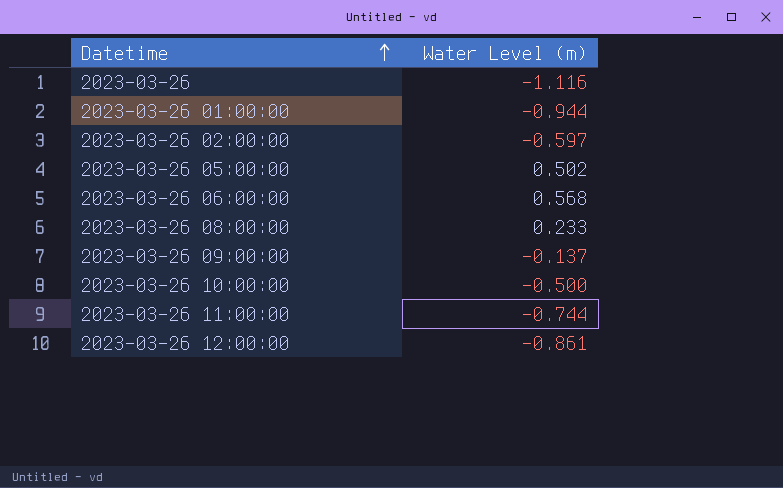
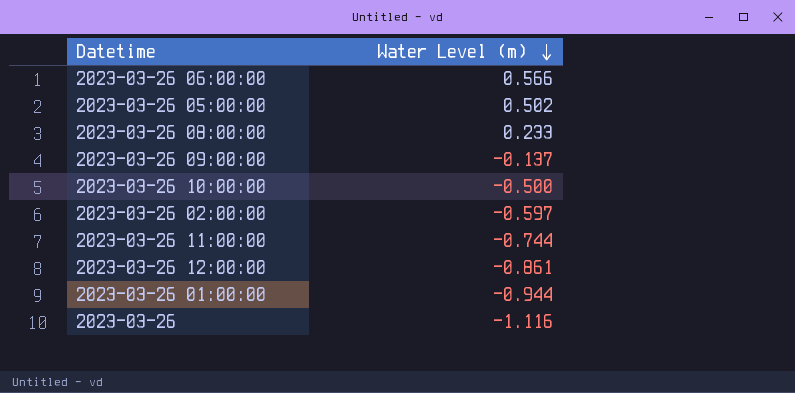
row order: Datetime ascending -> Water Level (m) descending
2023-03-26 06:00:00 | Water Level (m): 0.568 -> 0.566

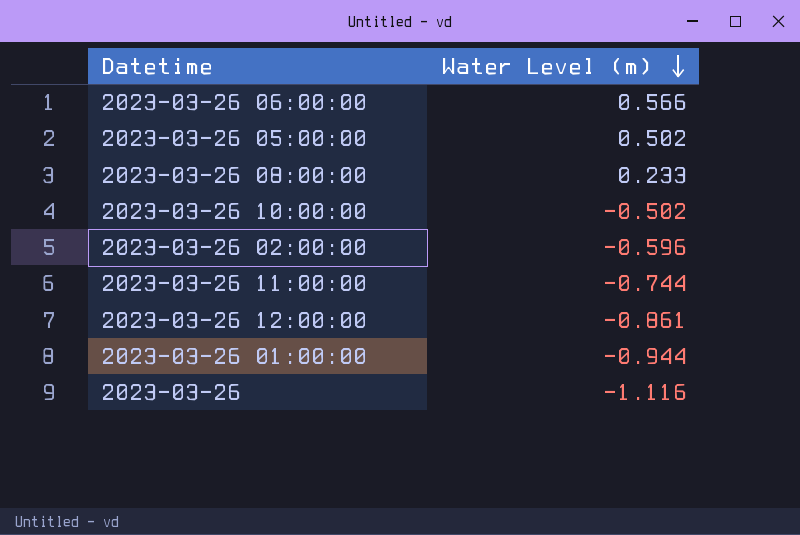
row 2023-03-26 09:00:00: -0.137 -> none
2023-03-26 10:00:00 | Water Level (m): -0.500 -> -0.502
2023-03-26 02:00:00 | Water Level (m): -0.597 -> -0.596

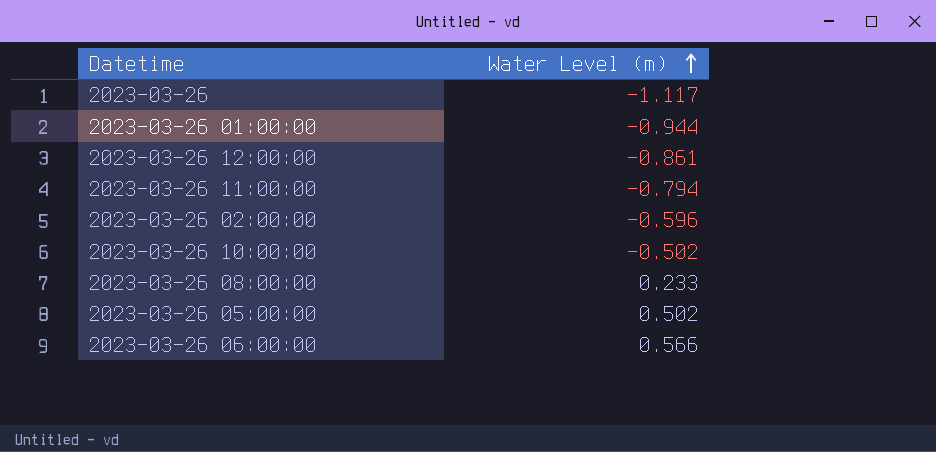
row order: Water Level (m) descending -> Water Level (m) ascending
2023-03-26 | Water Level (m): -1.116 -> -1.117
2023-03-26 11:00:00 | Water Level (m): -0.744 -> -0.794

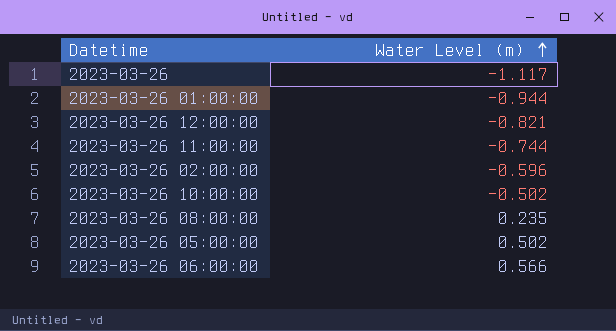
2023-03-26 12:00:00 | Water Level (m): -0.861 -> -0.821
2023-03-26 11:00:00 | Water Level (m): -0.794 -> -0.744
2023-03-26 08:00:00 | Water Level (m): 0.233 -> 0.235

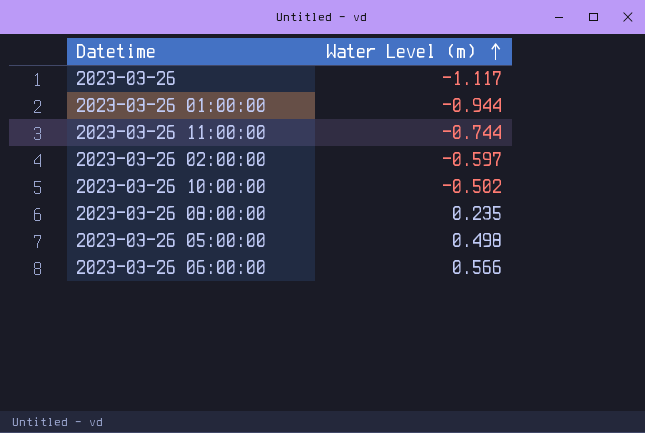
row 2023-03-26 12:00:00: -0.821 -> none
2023-03-26 02:00:00 | Water Level (m): -0.596 -> -0.597
2023-03-26 05:00:00 | Water Level (m): 0.502 -> 0.498

